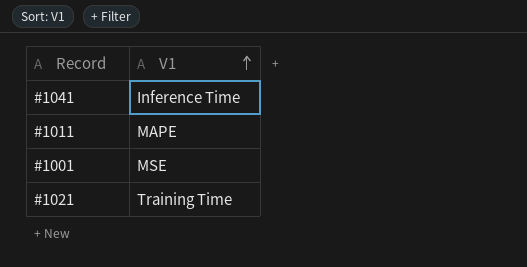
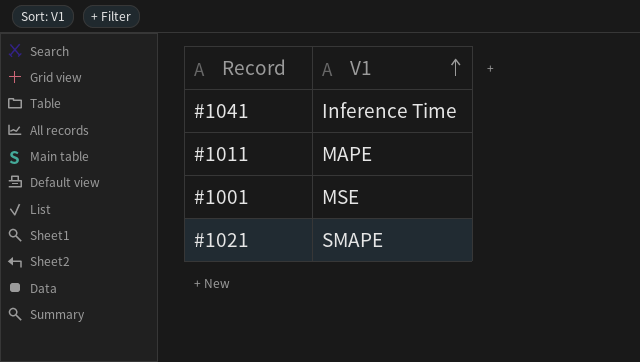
#1021 | V1: Training Time -> SMAPE

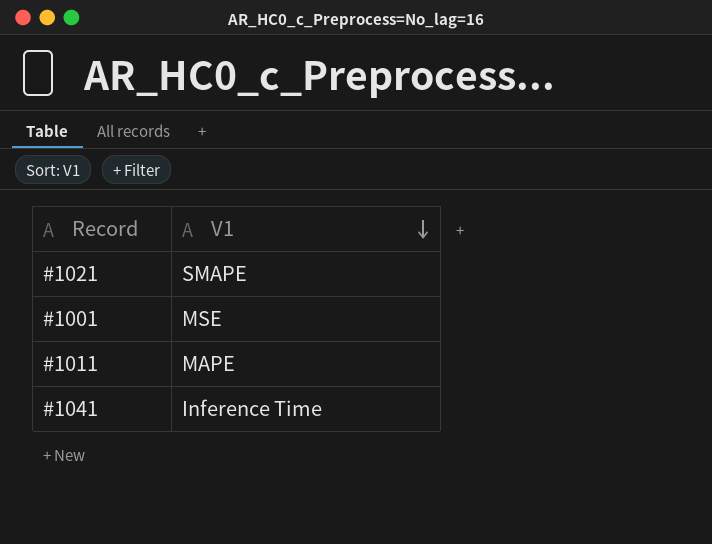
row order: V1 ascending -> V1 descending

